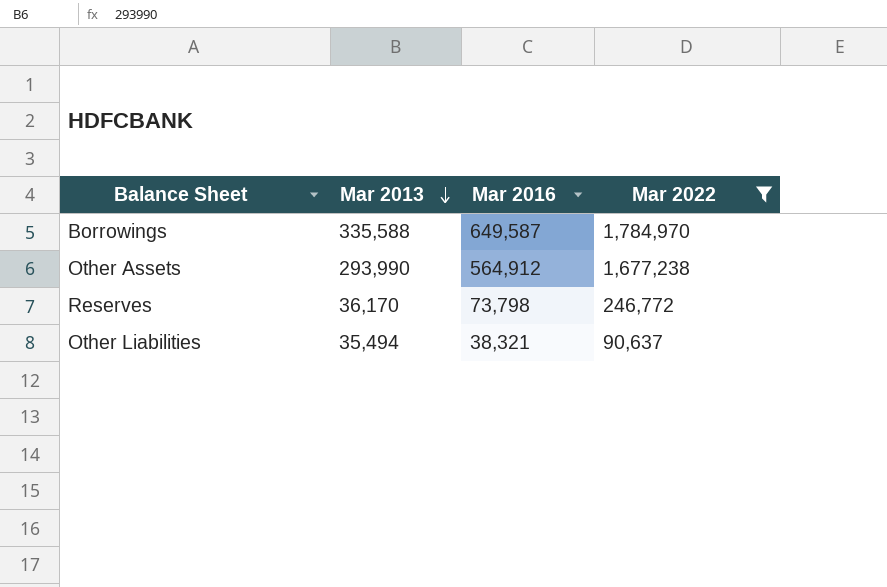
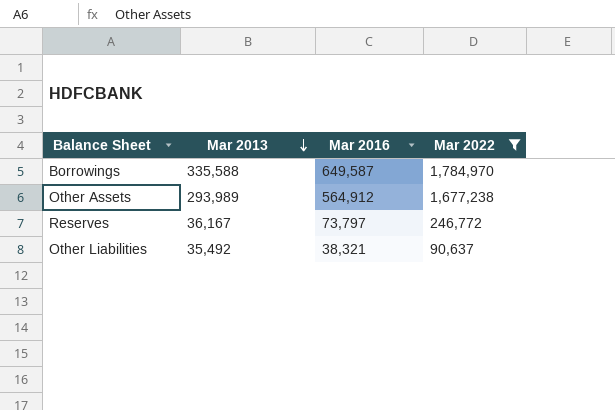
Other Assets | Mar 2013: 293,990 -> 293,989
Reserves | Mar 2013: 36,170 -> 36,167
Reserves | Mar 2016: 73,798 -> 73,797
Other Liabilities | Mar 2013: 35,494 -> 35,492

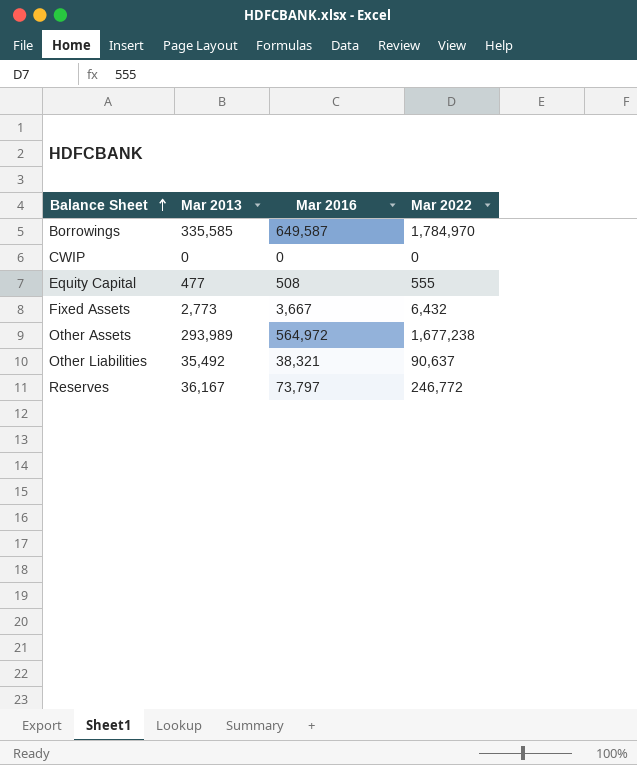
filter: Mar 2022 >= 90,637 -> none
row order: Mar 2013 descending -> Balance Sheet ascending
Borrowings | Mar 2013: 335,588 -> 335,585
Other Assets | Mar 2016: 564,912 -> 564,972

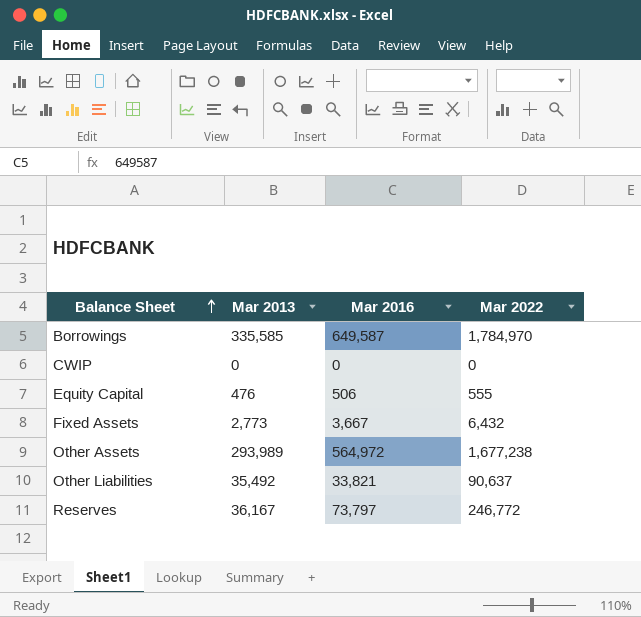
Equity Capital | Mar 2013: 477 -> 476
Equity Capital | Mar 2016: 508 -> 506
Other Liabilities | Mar 2016: 38,321 -> 33,821

